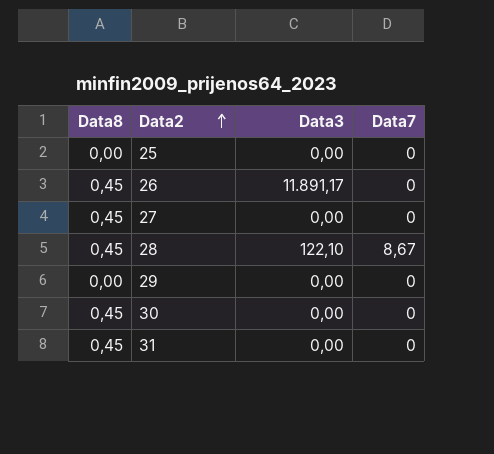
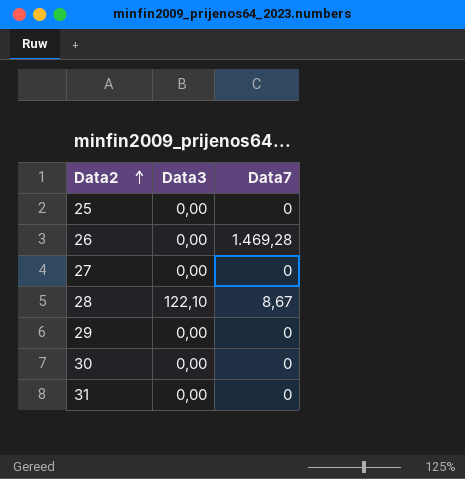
column Data8 | position: 1 -> none
26 | Data3: 11.891,17 -> 0,00
26 | Data7: 0 -> 1.469,28

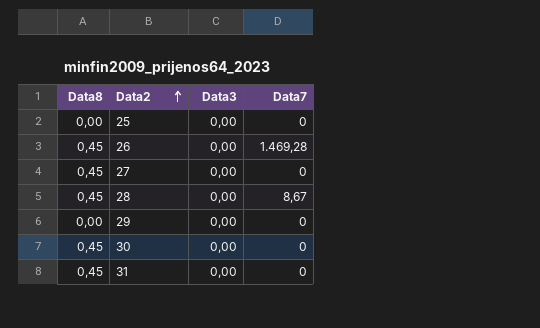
column Data8 | position: none -> 1
28 | Data3: 122,10 -> 0,00

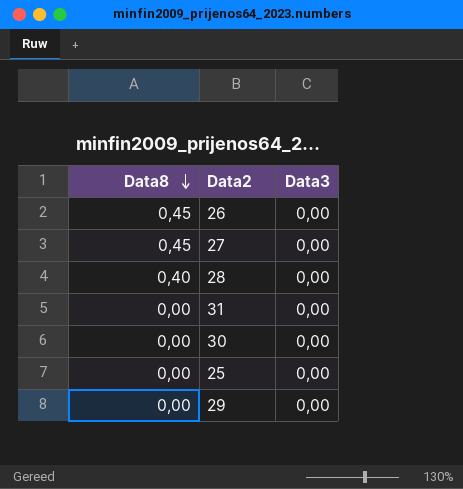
row order: Data2 ascending -> Data8 descending
column Data7 | position: 4 -> none
28 | Data8: 0,45 -> 0,40
31 | Data8: 0,45 -> 0,00
30 | Data8: 0,45 -> 0,00

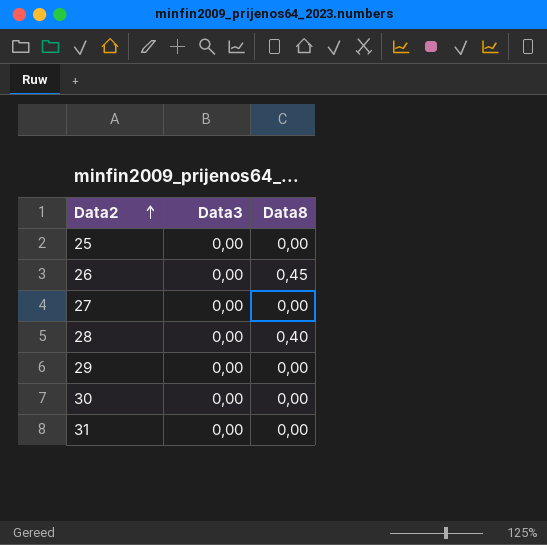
row order: Data8 descending -> Data2 ascending
column Data8 | position: 1 -> 3
27 | Data8: 0,45 -> 0,00

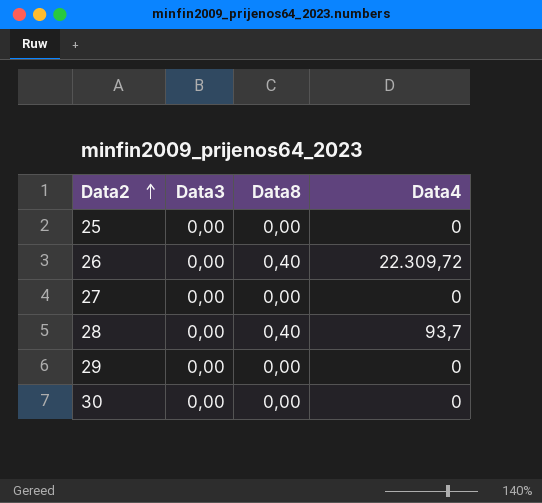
column Data4 | position: none -> 4
row 31: 0,00 | 0,00 -> none
26 | Data8: 0,45 -> 0,40

